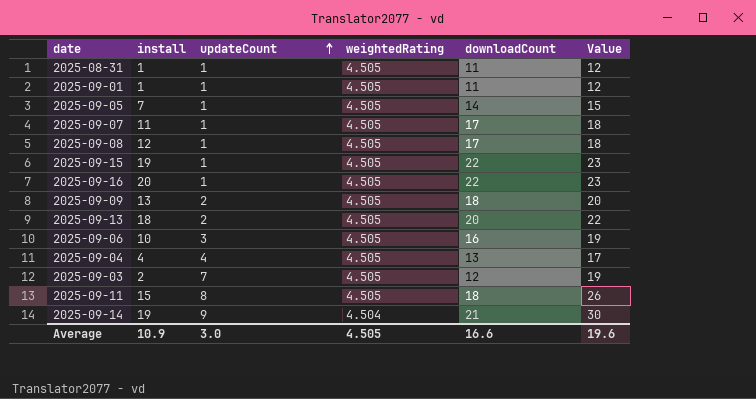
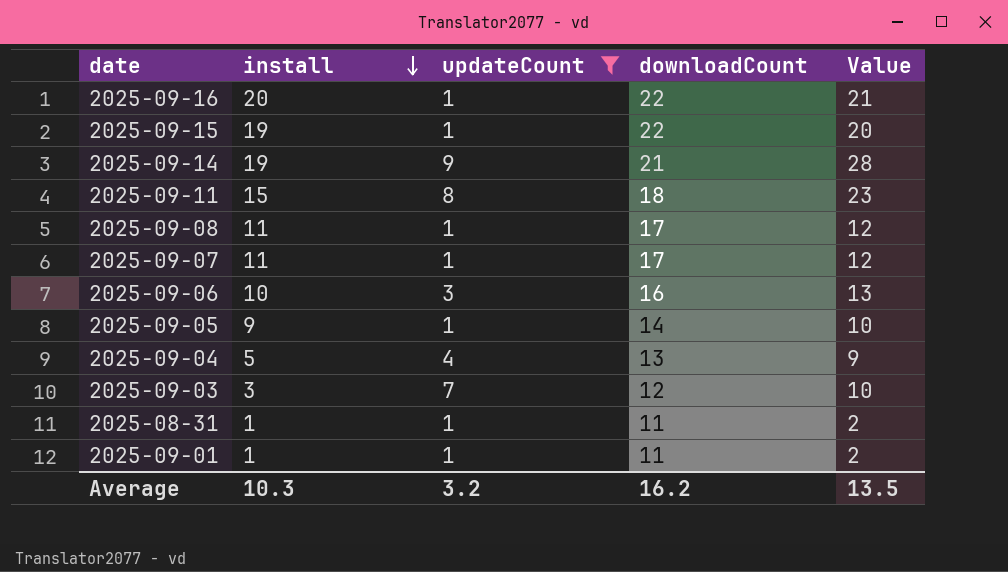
filter: none -> updateCount != 2
row order: updateCount ascending -> install descending
column weightedRating | position: 4 -> none
column Value | formula: [updateCount] + [downloadCount] -> [install] + [updateCount]
2025-09-08 | install: 12 -> 11
2025-09-05 | install: 7 -> 9
2025-09-04 | install: 4 -> 5
2025-09-03 | install: 2 -> 3
Average | install: 10.9 -> 10.3
Average | updateCount: 3.0 -> 3.2
Average | downloadCount: 16.6 -> 16.2
Average | Value: 19.6 -> 13.5

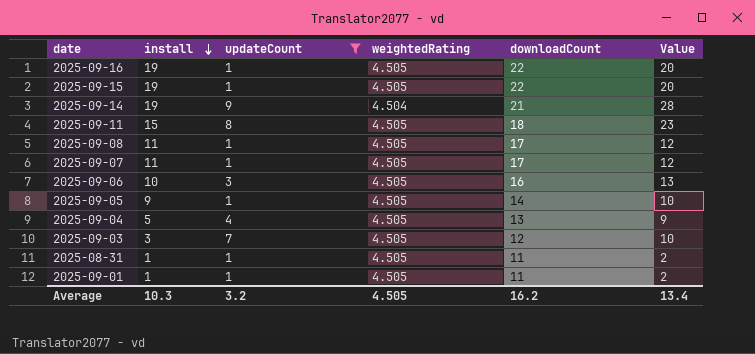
column weightedRating | position: none -> 4
2025-09-16 | install: 20 -> 19
2025-09-16 | Value: 21 -> 20
Average | Value: 13.5 -> 13.4

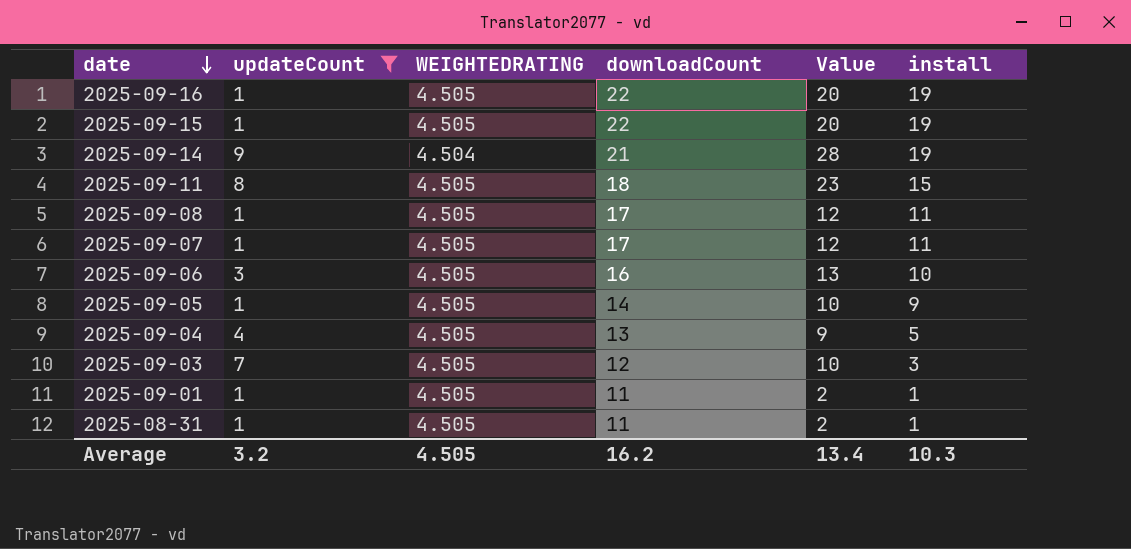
row order: install descending -> date descending
column name: weightedRating -> WEIGHTEDRATING
column install | position: 2 -> 6

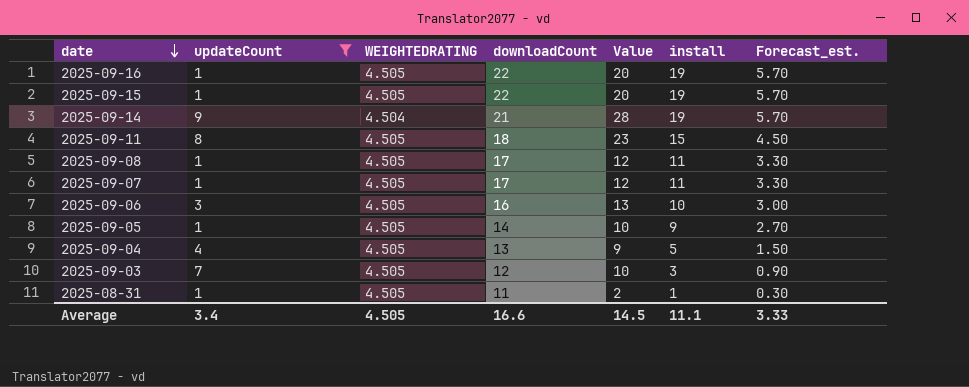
column Forecast_est. | formula: none -> [install] * 0.3
row 2025-09-01: 1 | 4.505 | 11 | 2 | 1 -> none
Average | updateCount: 3.2 -> 3.4
Average | downloadCount: 16.2 -> 16.6
Average | Value: 13.4 -> 14.5
Average | install: 10.3 -> 11.1

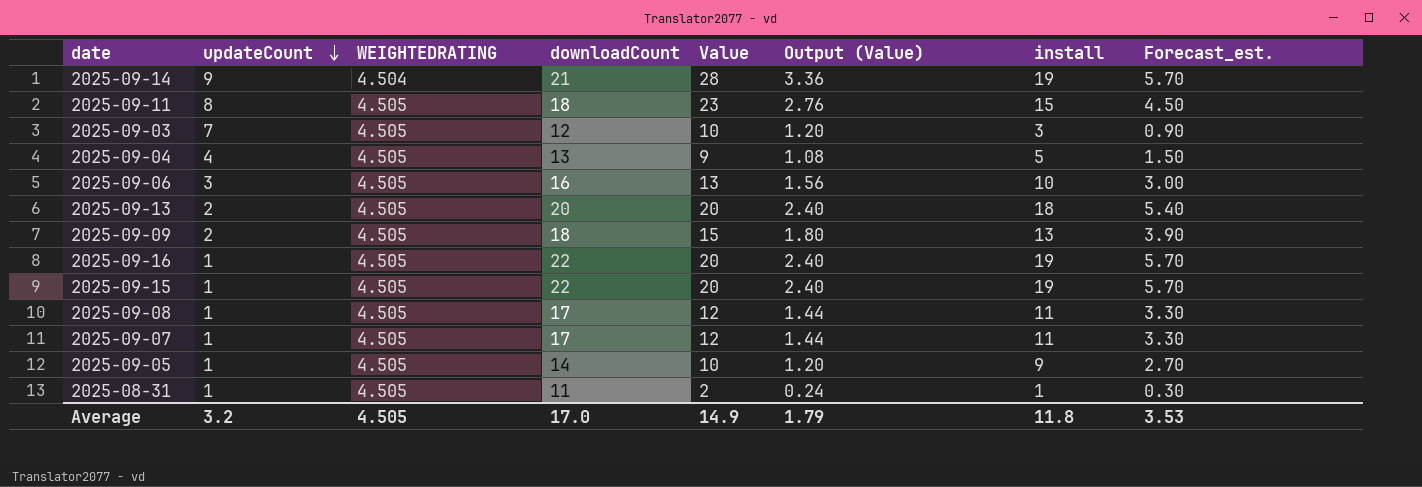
filter: updateCount != 2 -> none
row order: date descending -> updateCount descending
column Output (Value) | formula: none -> [Value] * 0.12
Average | updateCount: 3.4 -> 3.2
Average | downloadCount: 16.6 -> 17.0
Average | Value: 14.5 -> 14.9
Average | install: 11.1 -> 11.8
Average | Forecast_est.: 3.33 -> 3.53

